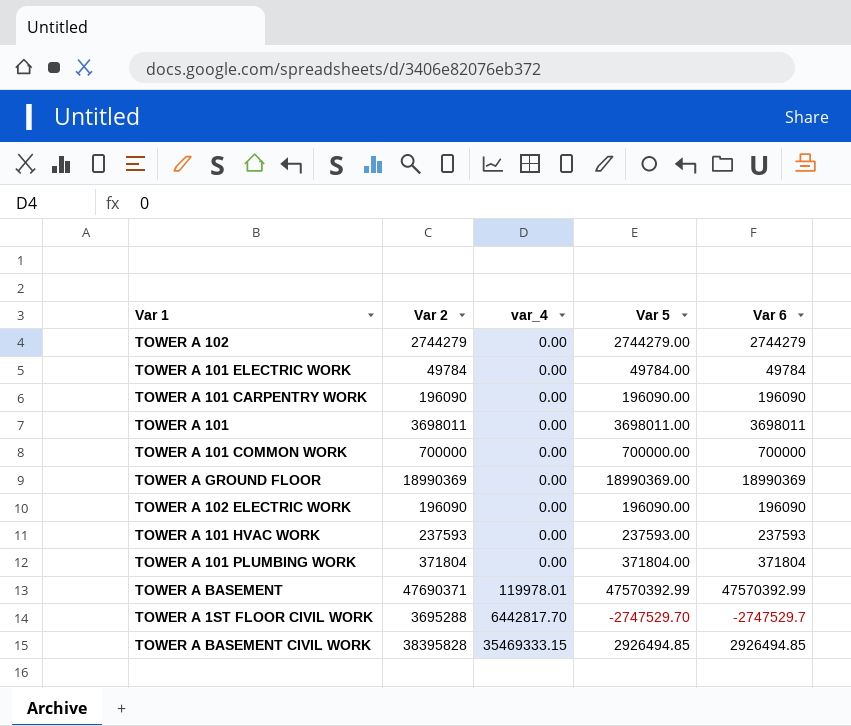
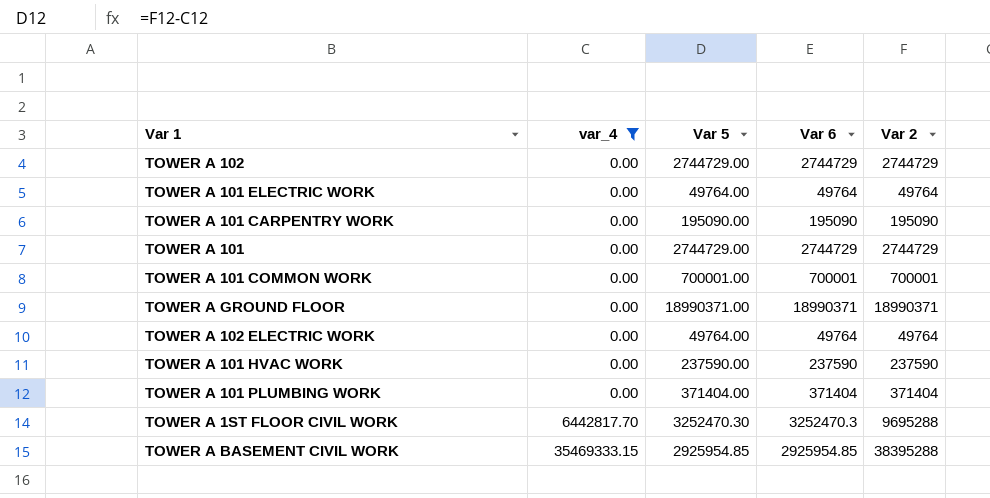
filter: none -> var_4 != 119978.01
column Var 2 | position: 2 -> 5
TOWER A 102 | Var 5: 2744279.00 -> 2744729.00
TOWER A 102 | Var 6: 2744279 -> 2744729
TOWER A 102 | Var 2: 2744279 -> 2744729
TOWER A 101 ELECTRIC WORK | Var 5: 49784.00 -> 49764.00
TOWER A 101 ELECTRIC WORK | Var 6: 49784 -> 49764
TOWER A 101 ELECTRIC WORK | Var 2: 49784 -> 49764
TOWER A 101 CARPENTRY WORK | Var 5: 196090.00 -> 195090.00
TOWER A 101 CARPENTRY WORK | Var 6: 196090 -> 195090
TOWER A 101 CARPENTRY WORK | Var 2: 196090 -> 195090
TOWER A 101 | Var 5: 3698011.00 -> 2744729.00
TOWER A 101 | Var 6: 3698011 -> 2744729
TOWER A 101 | Var 2: 3698011 -> 2744729
TOWER A 101 COMMON WORK | Var 5: 700000.00 -> 700001.00
TOWER A 101 COMMON WORK | Var 6: 700000 -> 700001
TOWER A 101 COMMON WORK | Var 2: 700000 -> 700001
TOWER A GROUND FLOOR | Var 5: 18990369.00 -> 18990371.00
TOWER A GROUND FLOOR | Var 6: 18990369 -> 18990371
TOWER A GROUND FLOOR | Var 2: 18990369 -> 18990371
TOWER A 102 ELECTRIC WORK | Var 5: 196090.00 -> 49764.00
TOWER A 102 ELECTRIC WORK | Var 6: 196090 -> 49764
TOWER A 102 ELECTRIC WORK | Var 2: 196090 -> 49764
TOWER A 101 HVAC WORK | Var 5: 237593.00 -> 237590.00
TOWER A 101 HVAC WORK | Var 6: 237593 -> 237590
TOWER A 101 HVAC WORK | Var 2: 237593 -> 237590
TOWER A 101 PLUMBING WORK | Var 5: 371804.00 -> 371404.00
TOWER A 101 PLUMBING WORK | Var 6: 371804 -> 371404
TOWER A 101 PLUMBING WORK | Var 2: 371804 -> 371404
TOWER A 1ST FLOOR CIVIL WORK | Var 5: -2747529.70 -> 3252470.30
TOWER A 1ST FLOOR CIVIL WORK | Var 6: -2747529.7 -> 3252470.3
TOWER A 1ST FLOOR CIVIL WORK | Var 2: 3695288 -> 9695288
TOWER A BASEMENT CIVIL WORK | Var 5: 2926494.85 -> 2925954.85
TOWER A BASEMENT CIVIL WORK | Var 6: 2926494.85 -> 2925954.85
TOWER A BASEMENT CIVIL WORK | Var 2: 38395828 -> 38395288

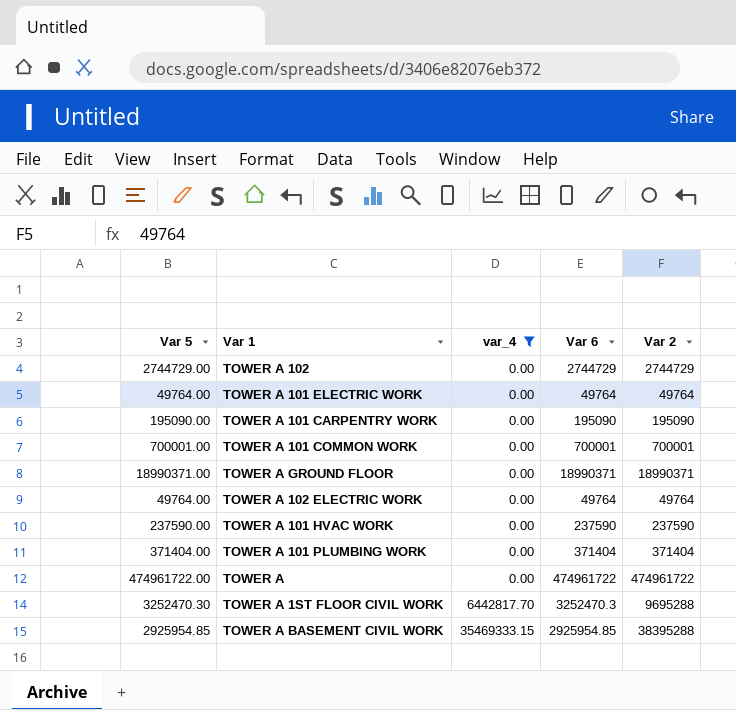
column Var 5 | position: 3 -> 1
row TOWER A 101: 0.00 | 2744729.00 | 2744729 | 2744729 -> none
row TOWER A: none -> 474961722.00 | 0.00 | 474961722 | 474961722

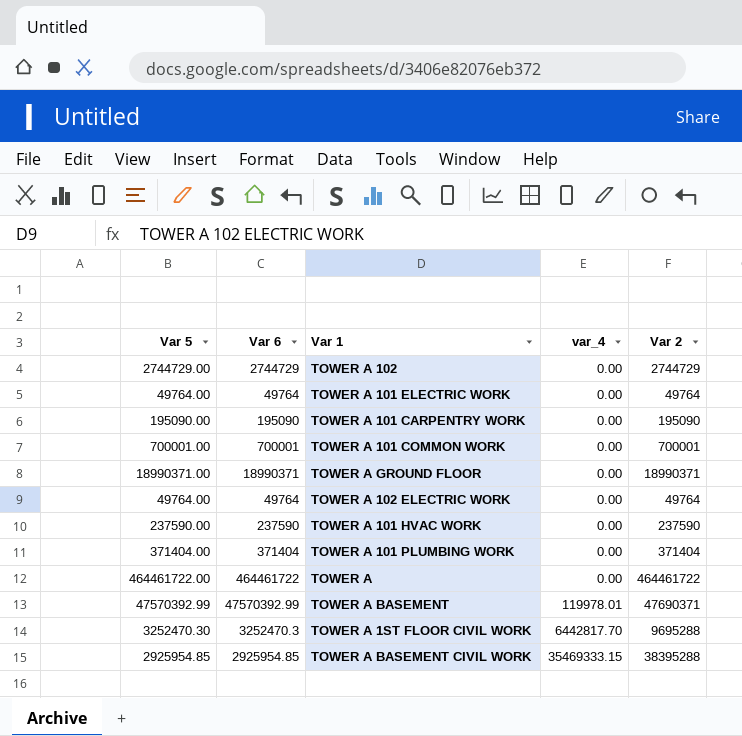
filter: var_4 != 119978.01 -> none
column Var 6 | position: 4 -> 2
TOWER A | Var 5: 474961722.00 -> 464461722.00
TOWER A | Var 6: 474961722 -> 464461722
TOWER A | Var 2: 474961722 -> 464461722

